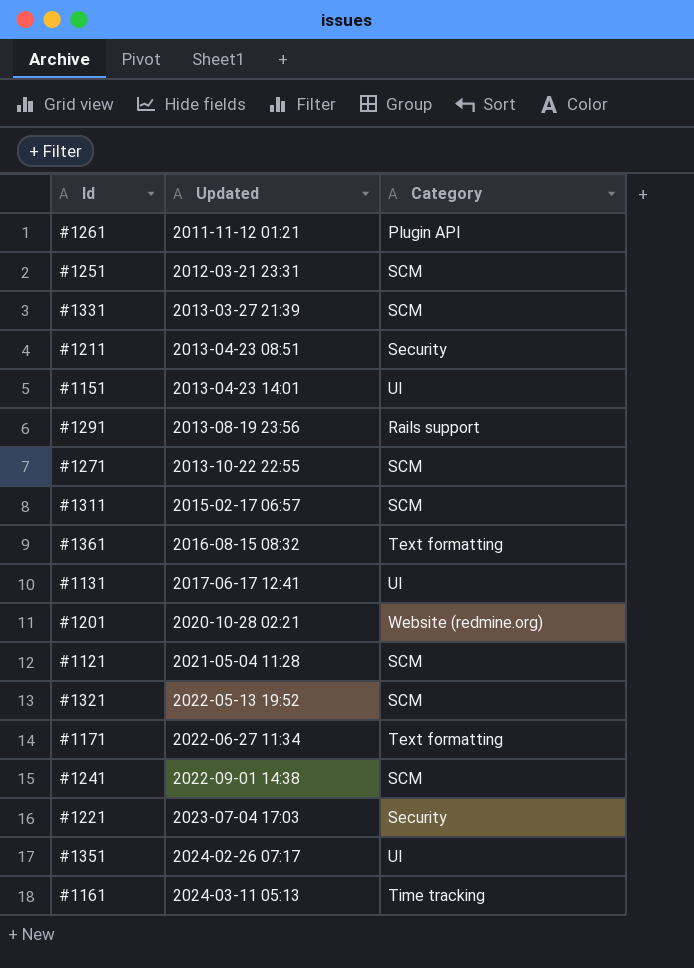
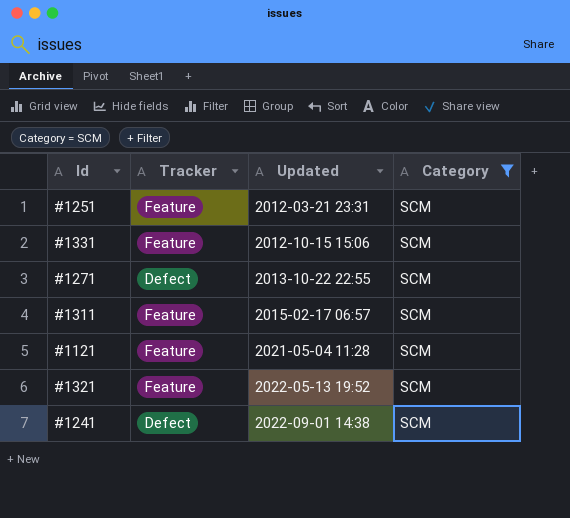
filter: none -> Category = SCM
column Tracker | position: none -> 2
#1331 | Updated: 2013-03-27 21:39 -> 2012-10-15 15:06

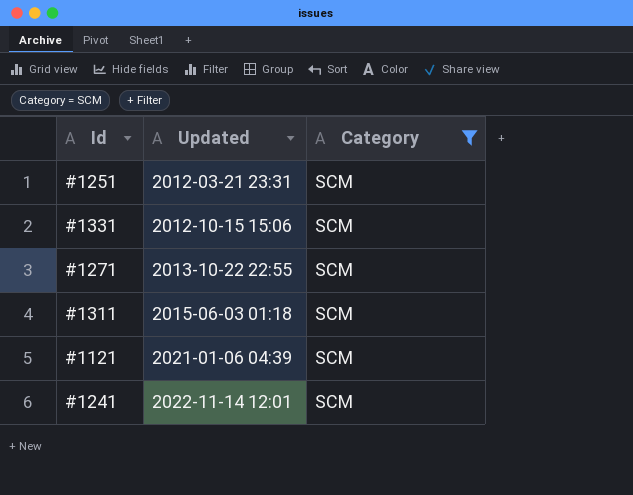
column Tracker | position: 2 -> none
row #1321: Feature | 2022-05-13 19:52 | SCM -> none
#1311 | Updated: 2015-02-17 06:57 -> 2015-06-03 01:18
#1121 | Updated: 2021-05-04 11:28 -> 2021-01-06 04:39
#1241 | Updated: 2022-09-01 14:38 -> 2022-11-14 12:01

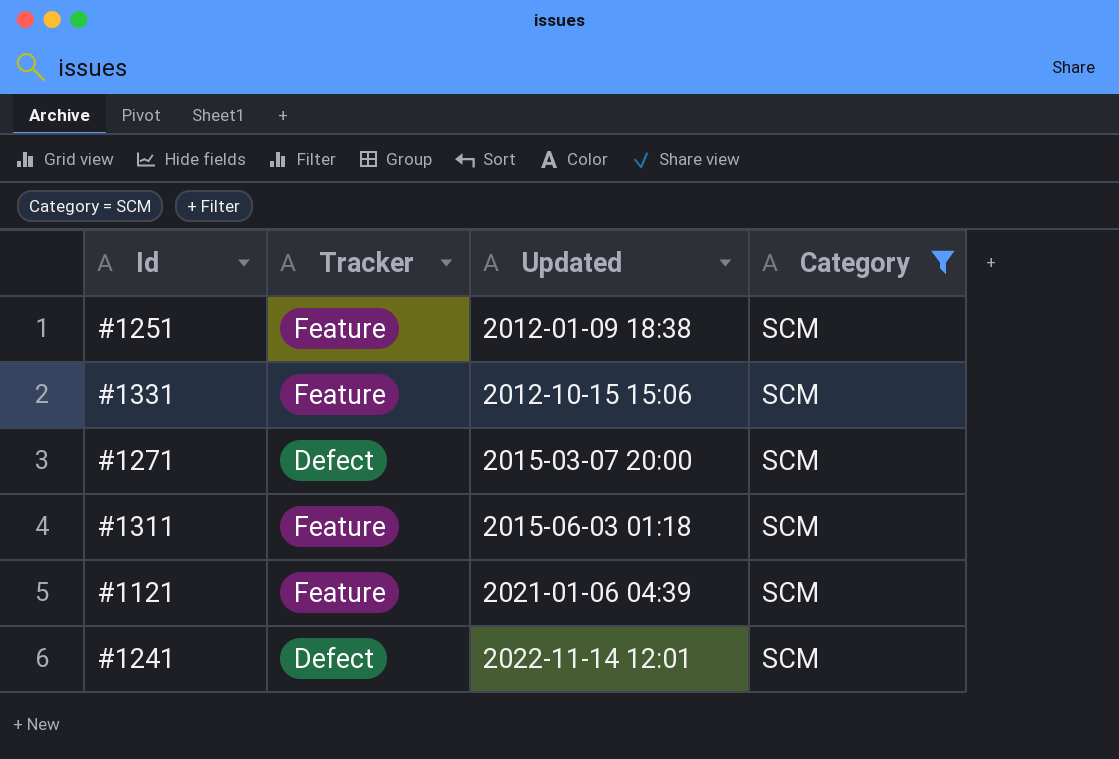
column Tracker | position: none -> 2
#1251 | Updated: 2012-03-21 23:31 -> 2012-01-09 18:38
#1271 | Updated: 2013-10-22 22:55 -> 2015-03-07 20:00

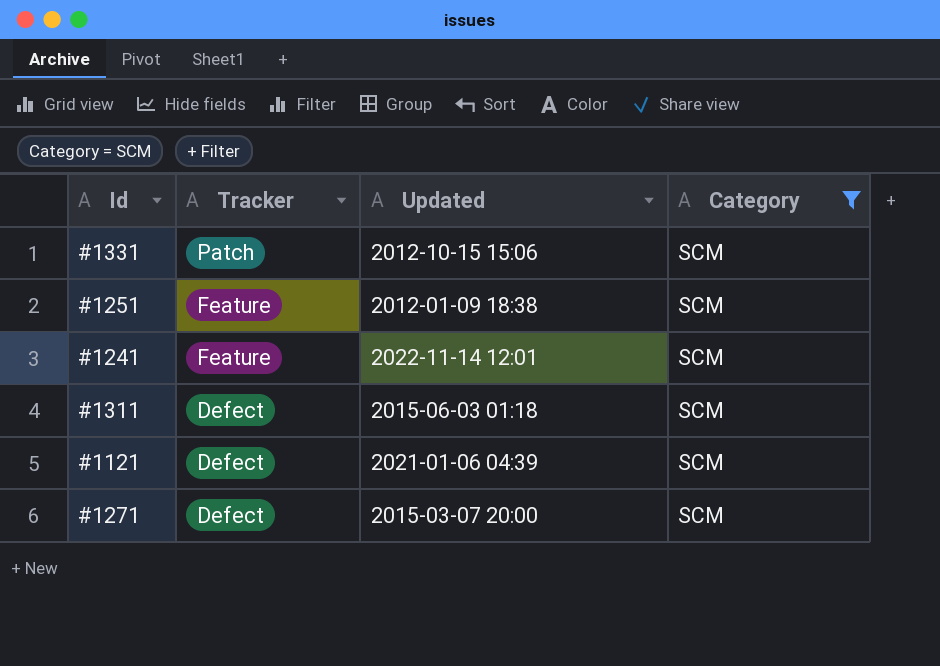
row order: Updated ascending -> Tracker descending
#1331 | Tracker: Feature -> Patch
#1241 | Tracker: Defect -> Feature
#1311 | Tracker: Feature -> Defect
#1121 | Tracker: Feature -> Defect

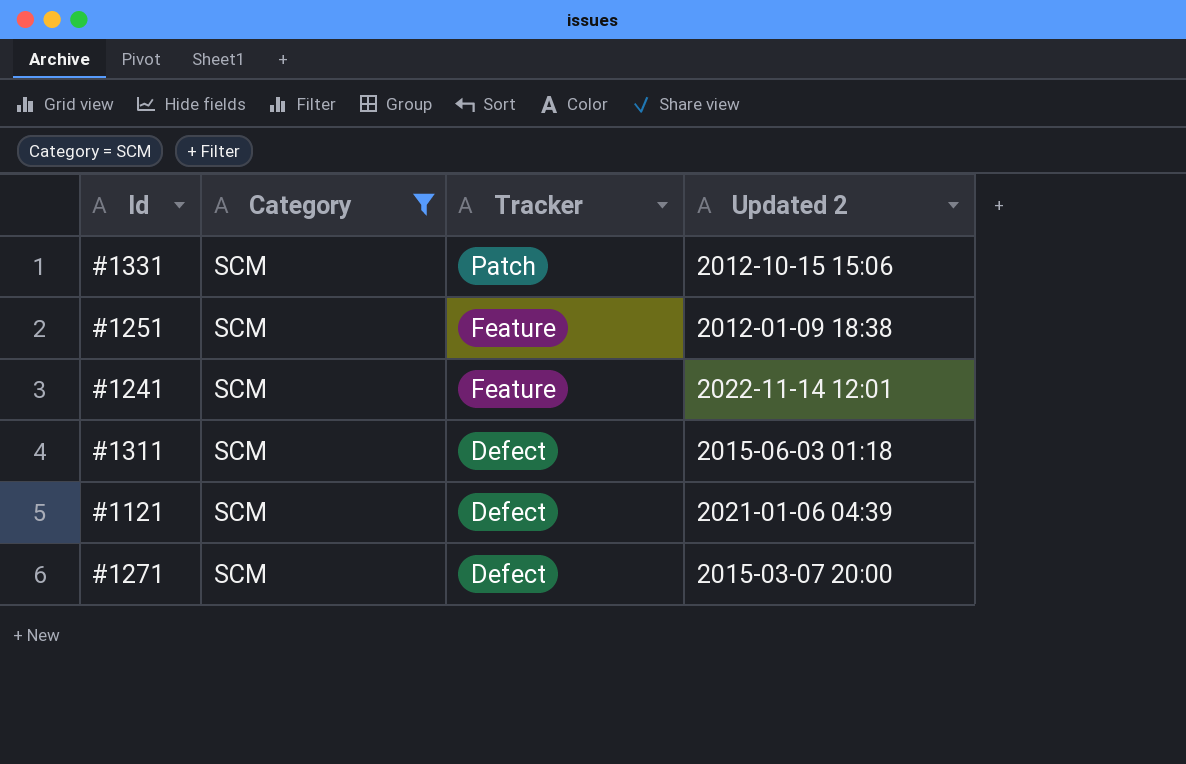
column Category | position: 4 -> 2
column name: Updated -> Updated 2

